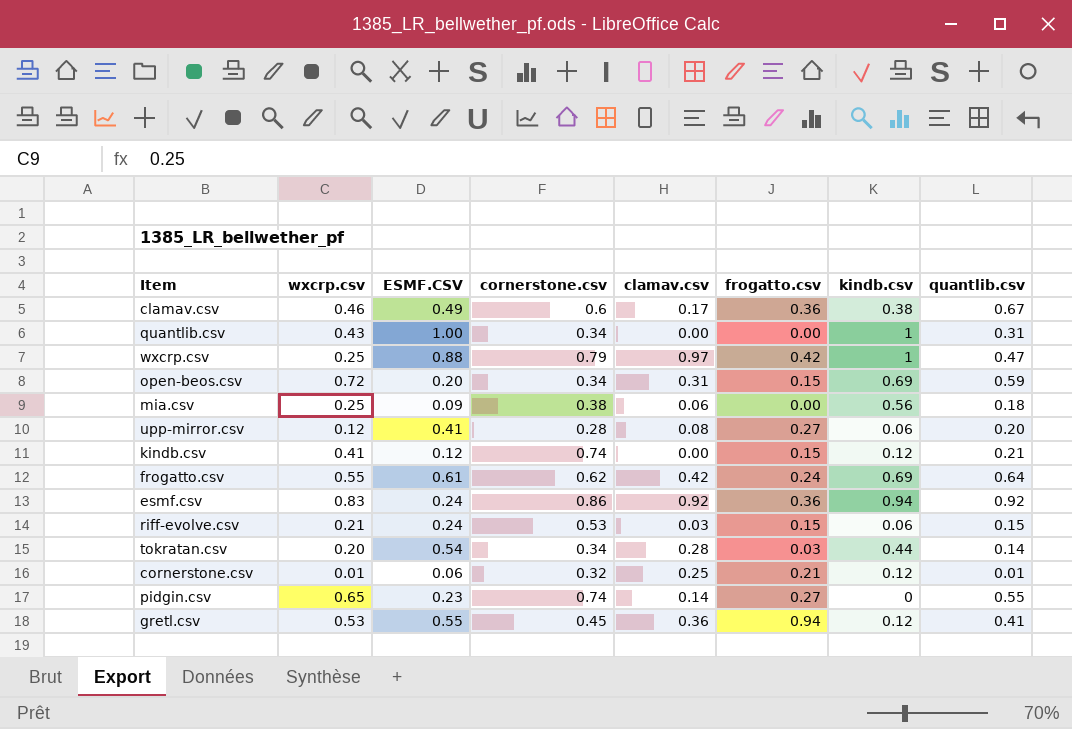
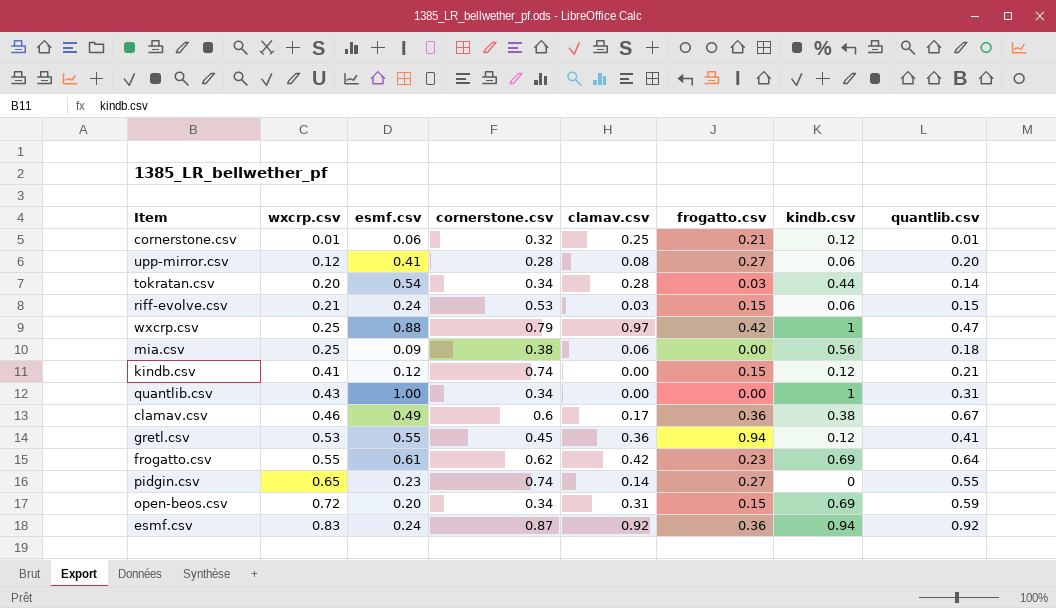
row order: none -> wxcrp.csv ascending
column name: ESMF.CSV -> esmf.csv
frogatto.csv | frogatto.csv: 0.24 -> 0.23
esmf.csv | cornerstone.csv: 0.86 -> 0.87

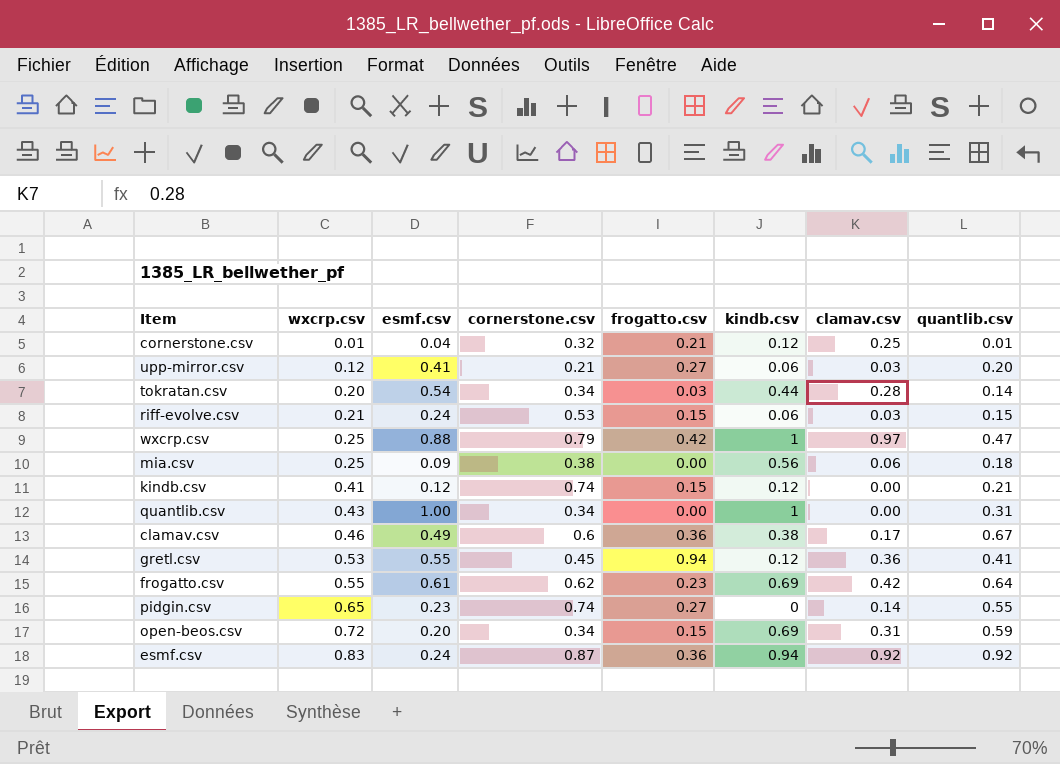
column clamav.csv | position: 5 -> 7
cornerstone.csv | esmf.csv: 0.06 -> 0.04
upp-mirror.csv | cornerstone.csv: 0.28 -> 0.21
upp-mirror.csv | clamav.csv: 0.08 -> 0.03

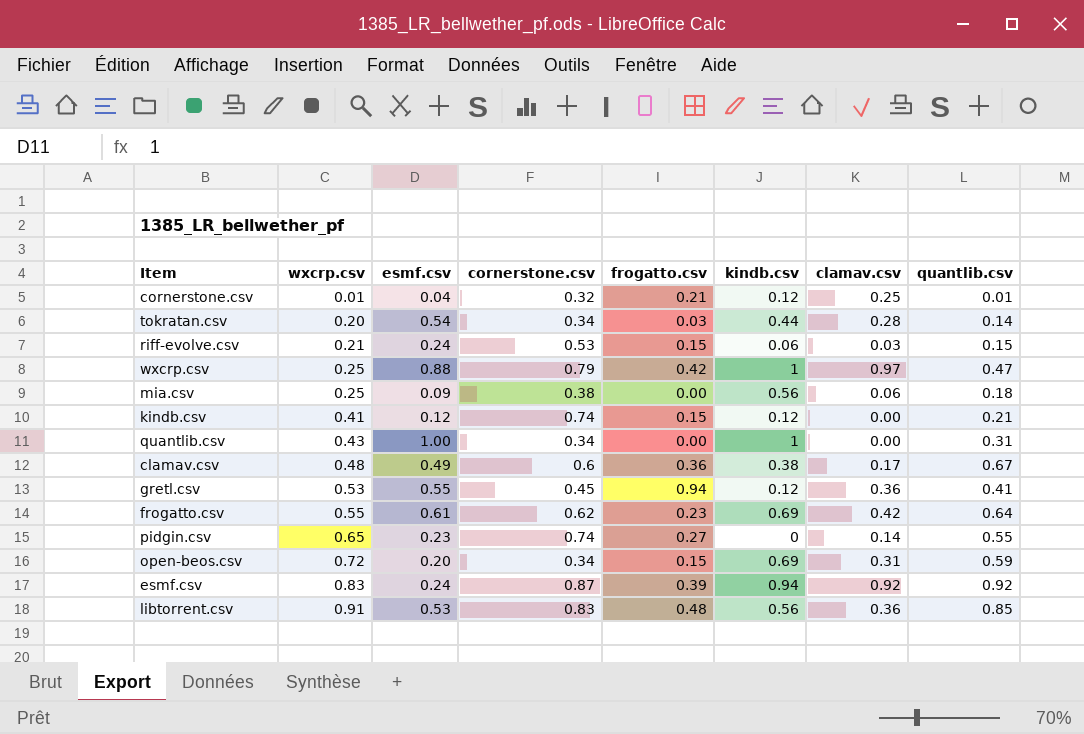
row upp-mirror.csv: 0.12 | 0.41 | 0.21 | 0.27 | 0.06 | 0.03 | 0.20 -> none
clamav.csv | wxcrp.csv: 0.46 -> 0.48
esmf.csv | frogatto.csv: 0.36 -> 0.39
row libtorrent.csv: none -> 0.91 | 0.53 | 0.83 | 0.48 | 0.56 | 0.36 | 0.85

